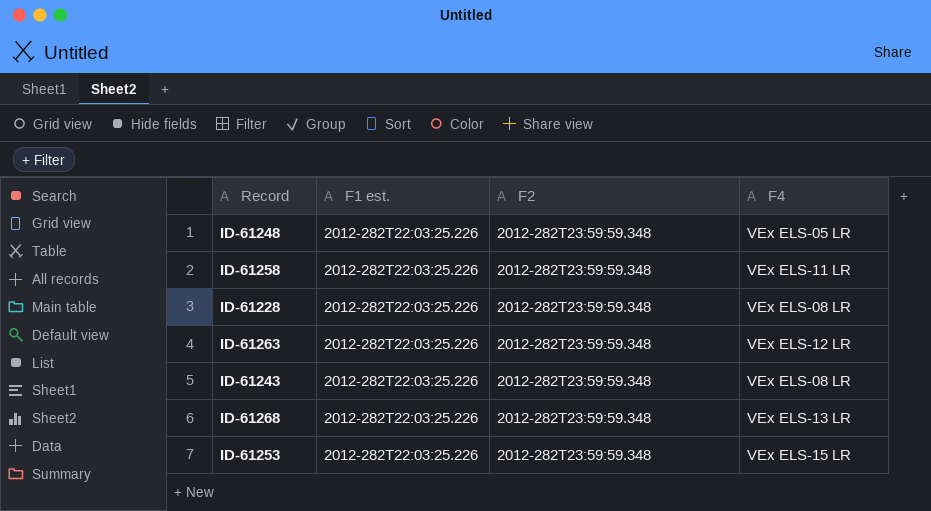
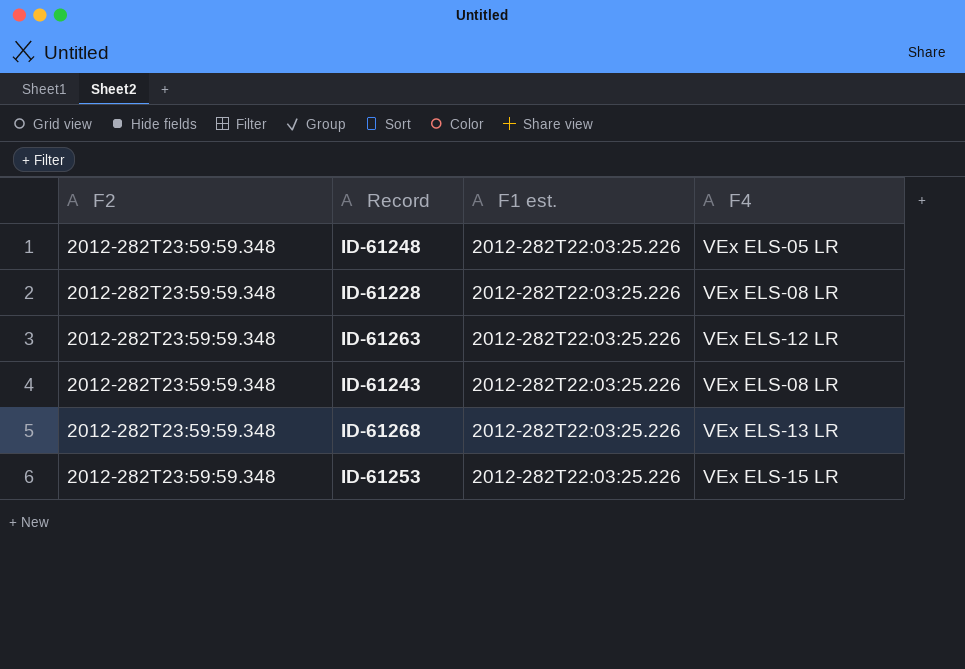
column F2 | position: 3 -> 1
row ID-61258: 2012-282T22:03:25.226 | 2012-282T23:59:59.348 | VEx ELS-11 LR -> none

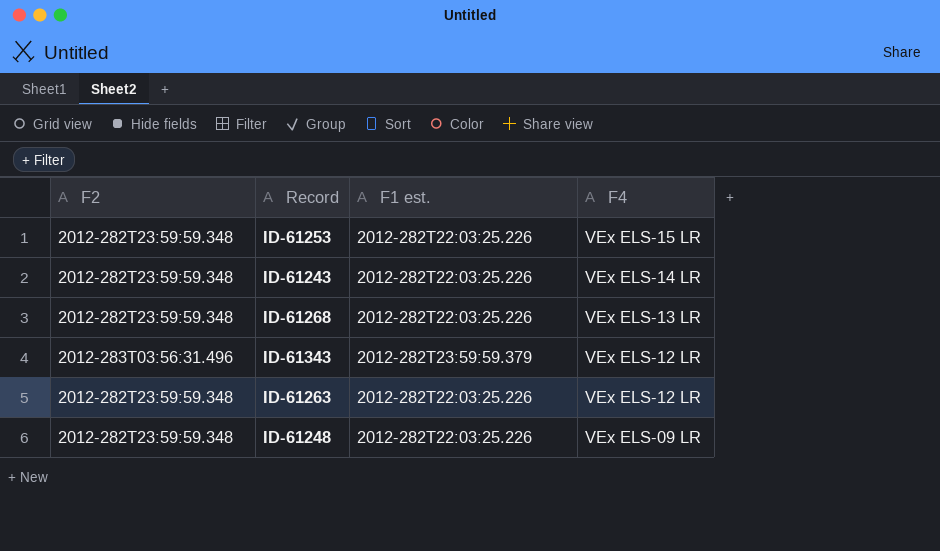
row order: none -> F4 descending
row ID-61228: 2012-282T23:59:59.348 | 2012-282T22:03:25.226 | VEx ELS-08 LR -> none
ID-61243 | F4: VEx ELS-08 LR -> VEx ELS-14 LR
row ID-61343: none -> 2012-283T03:56:31.496 | 2012-282T23:59:59.379 | VEx ELS-12 LR
ID-61248 | F4: VEx ELS-05 LR -> VEx ELS-09 LR

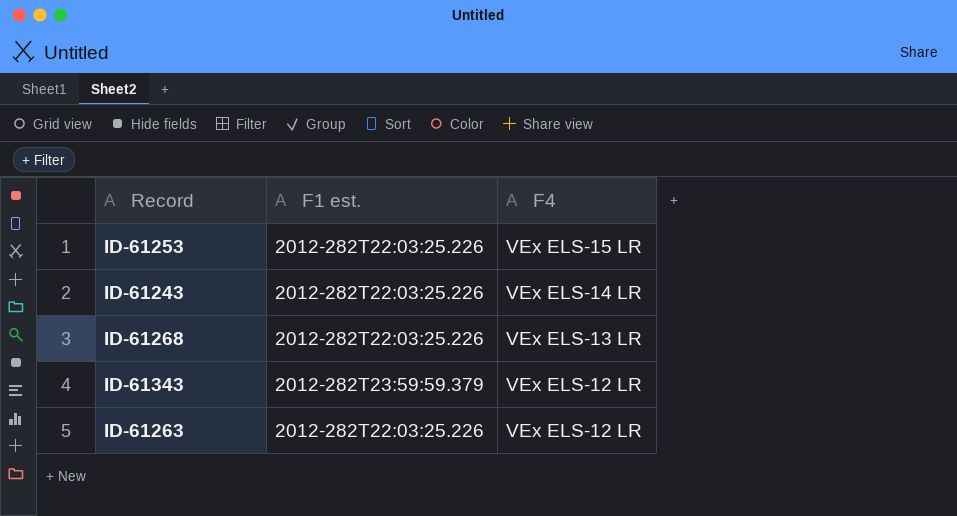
column F2 | position: 1 -> none
row ID-61248: 2012-282T23:59:59.348 | 2012-282T22:03:25.226 | VEx ELS-09 LR -> none

